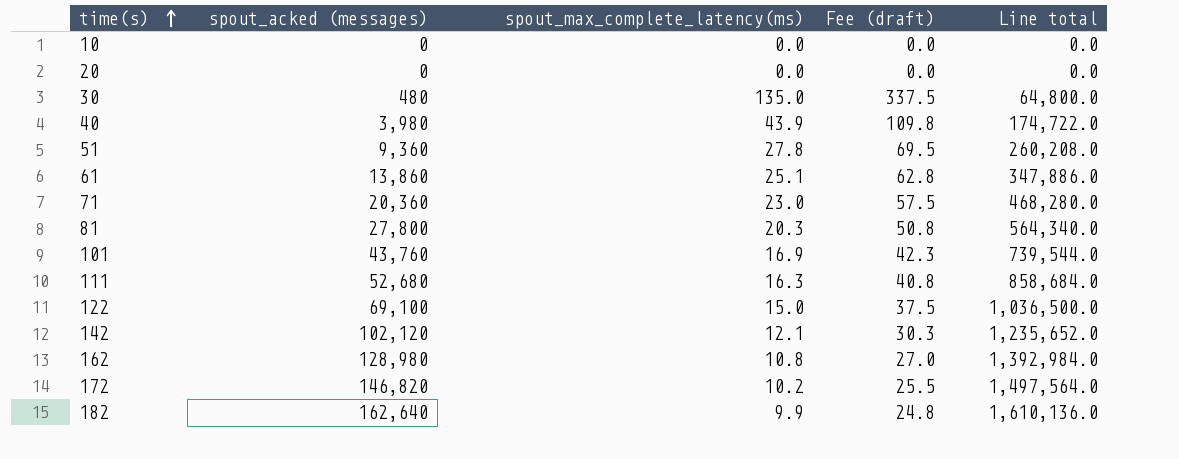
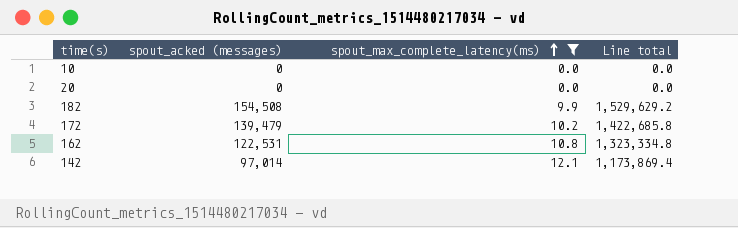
filter: none -> spout_max_complete_latency(ms) <= 12.1
row order: time(s) ascending -> spout_max_complete_latency(ms) ascending
column Fee (draft) | formula: [spout_max_complete_latency(ms)] * 2.5 -> none
182 | spout_acked (messages): 162,640 -> 154,508
182 | Line total: 1,610,136.0 -> 1,529,629.2
172 | spout_acked (messages): 146,820 -> 139,479
172 | Line total: 1,497,564.0 -> 1,422,685.8
162 | spout_acked (messages): 128,980 -> 122,531
162 | Line total: 1,392,984.0 -> 1,323,334.8
142 | spout_acked (messages): 102,120 -> 97,014
142 | Line total: 1,235,652.0 -> 1,173,869.4

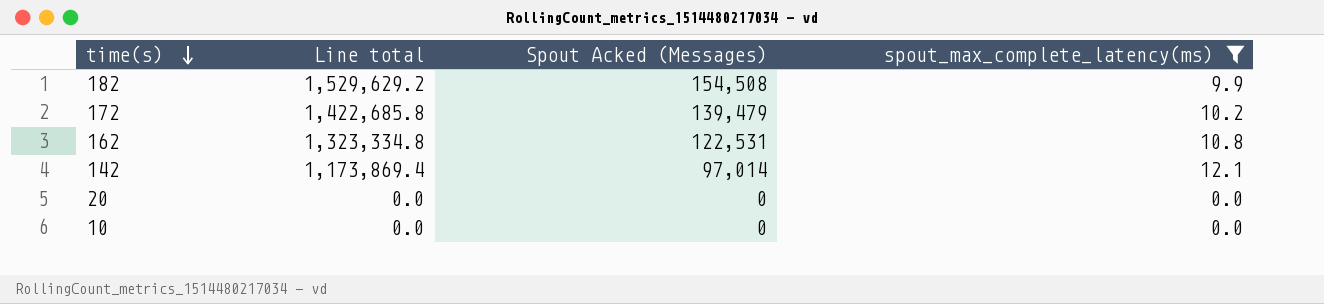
row order: spout_max_complete_latency(ms) ascending -> time(s) descending
column Line total | position: 4 -> 2
column name: spout_acked (messages) -> Spout Acked (Messages)

